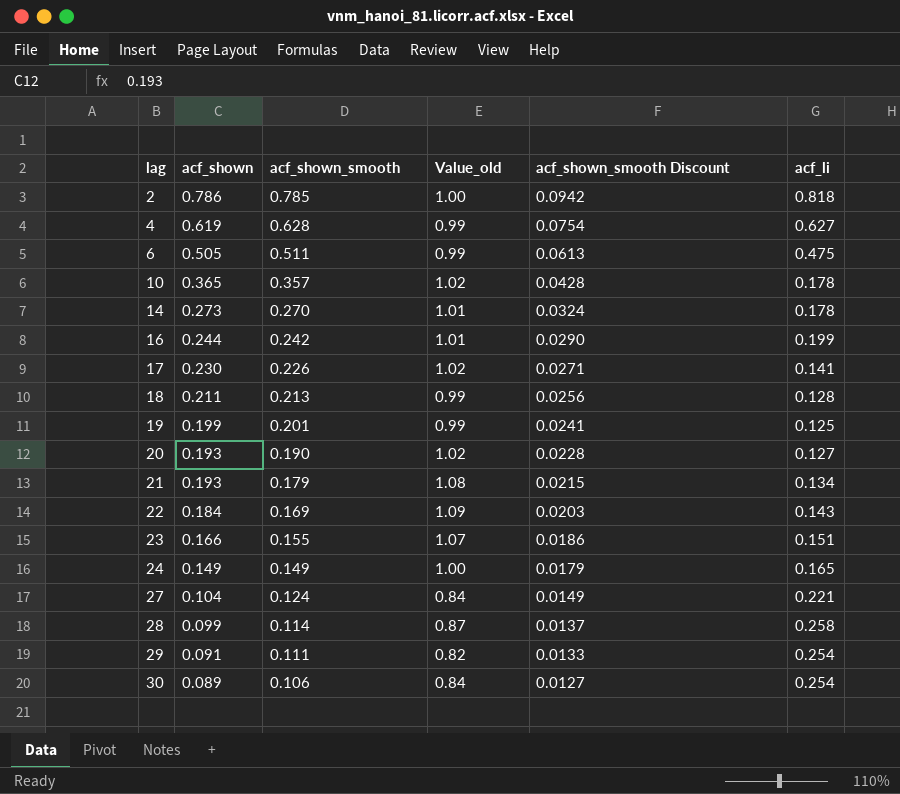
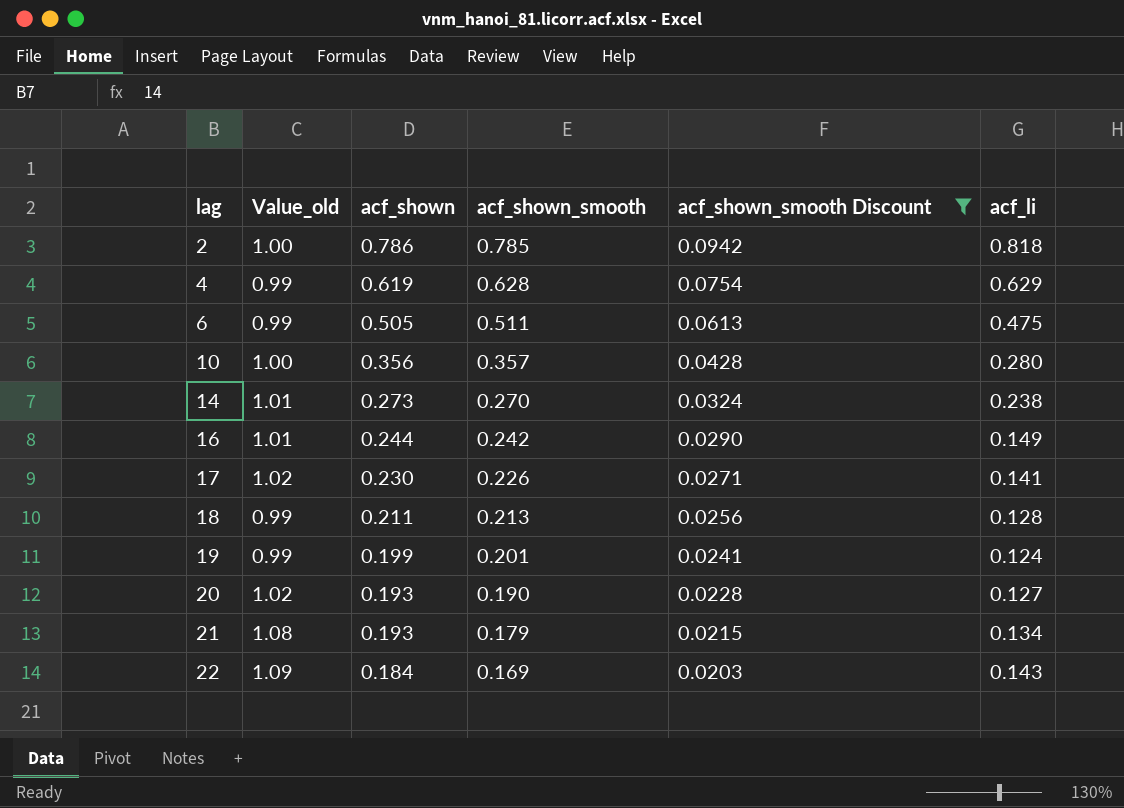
filter: none -> acf_shown_smooth Discount >= 0.0203
column Value_old | position: 4 -> 2
4 | acf_li: 0.627 -> 0.629
10 | Value_old: 1.02 -> 1.00
10 | acf_shown: 0.365 -> 0.356
10 | acf_li: 0.178 -> 0.280
14 | acf_li: 0.178 -> 0.238
16 | acf_li: 0.199 -> 0.149
19 | acf_li: 0.125 -> 0.124

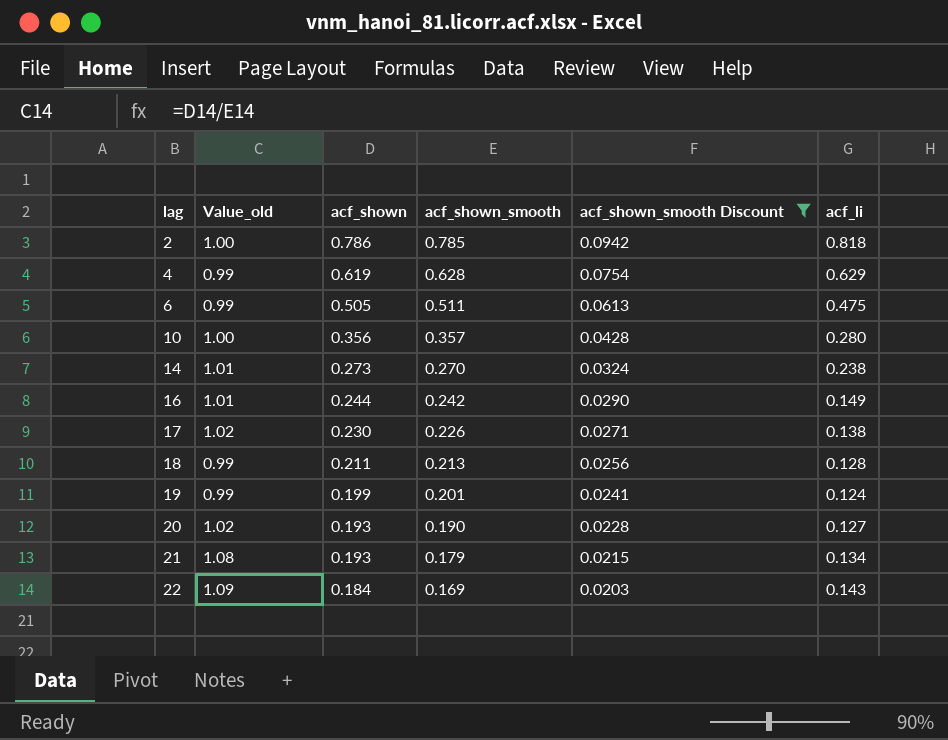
17 | acf_li: 0.141 -> 0.138

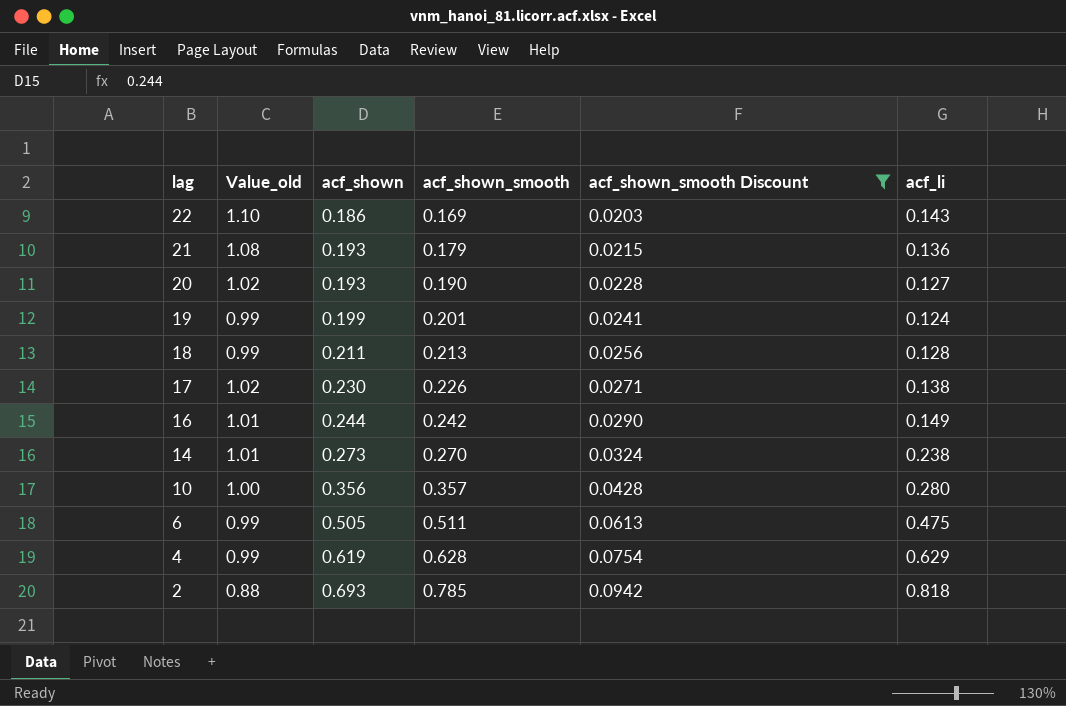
row order: lag ascending -> lag descending
22 | Value_old: 1.09 -> 1.10
22 | acf_shown: 0.184 -> 0.186
21 | acf_li: 0.134 -> 0.136
2 | Value_old: 1.00 -> 0.88
2 | acf_shown: 0.786 -> 0.693

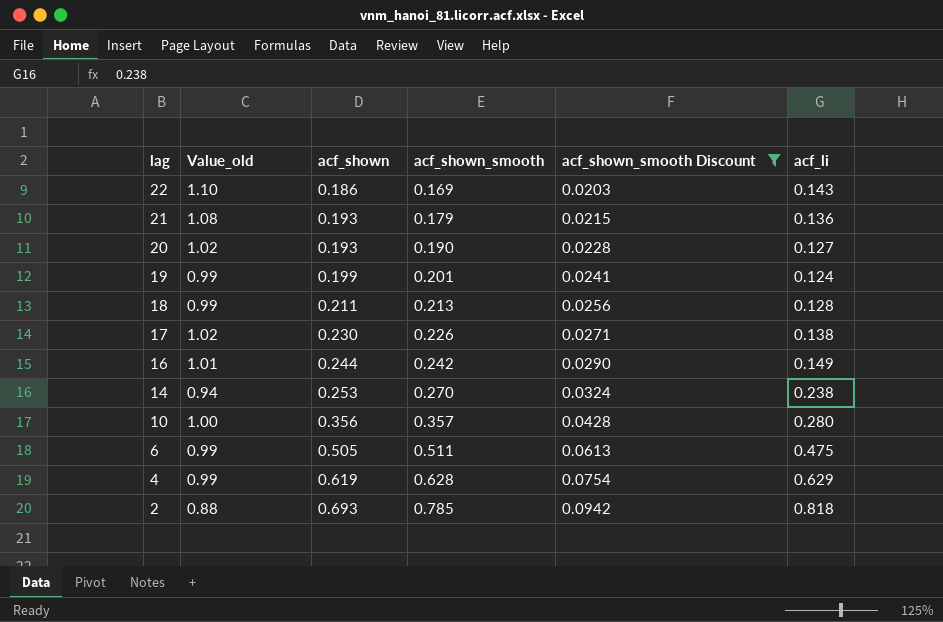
14 | Value_old: 1.01 -> 0.94
14 | acf_shown: 0.273 -> 0.253

